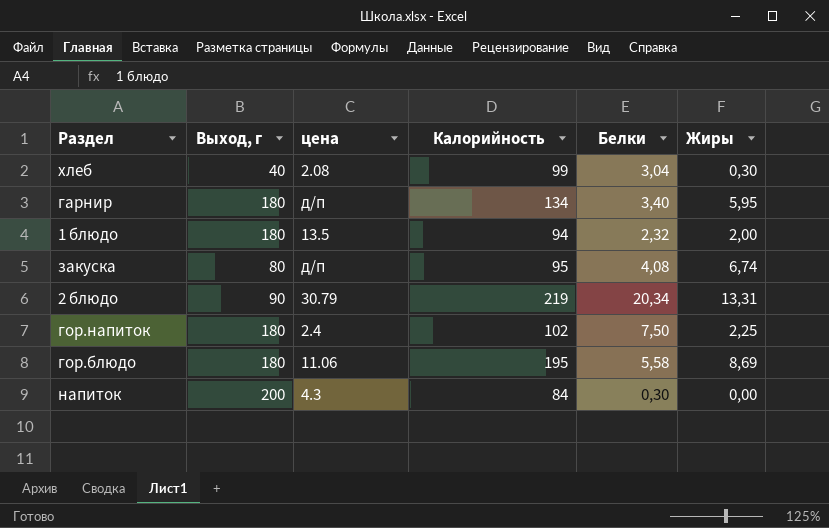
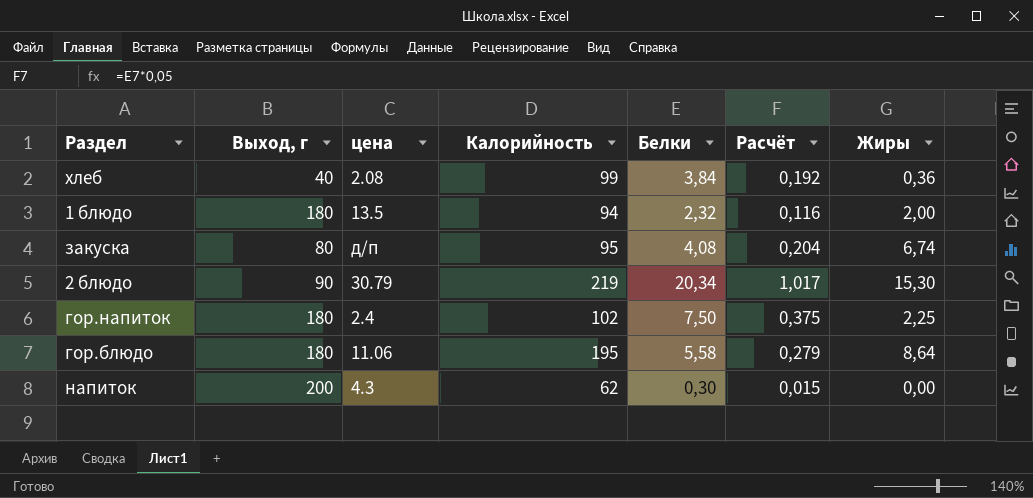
column Расчёт | formula: none -> [Белки] * 0,05
row гарнир: 180 | д/п | 134 | 3,40 | 5,95 -> none
хлеб | Белки: 3,04 -> 3,84
хлеб | Жиры: 0,30 -> 0,36
2 блюдо | Жиры: 13,31 -> 15,30
гор.блюдо | Жиры: 8,69 -> 8,64
напиток | Калорийность: 84 -> 62

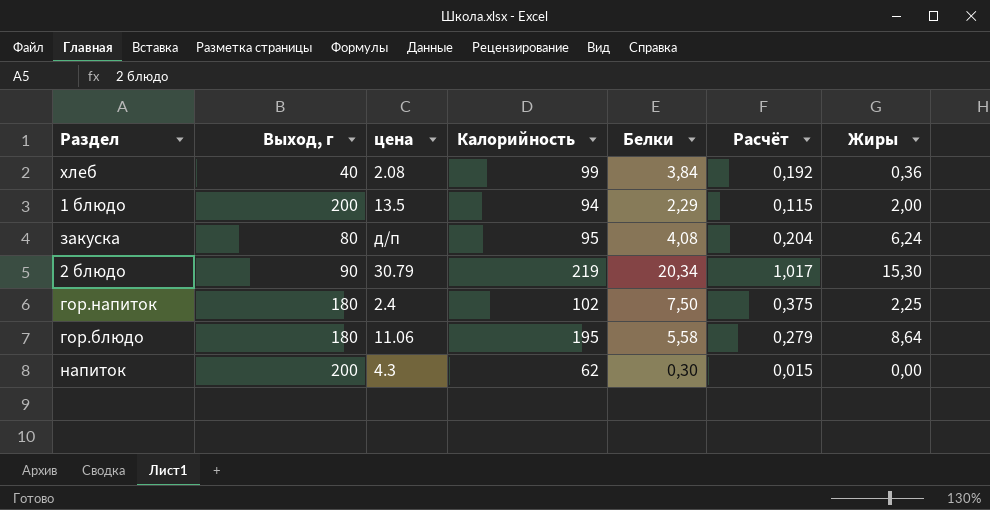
1 блюдо | Выход, г: 180 -> 200
1 блюдо | Белки: 2,32 -> 2,29
1 блюдо | Расчёт: 0,116 -> 0,115
закуска | Жиры: 6,74 -> 6,24

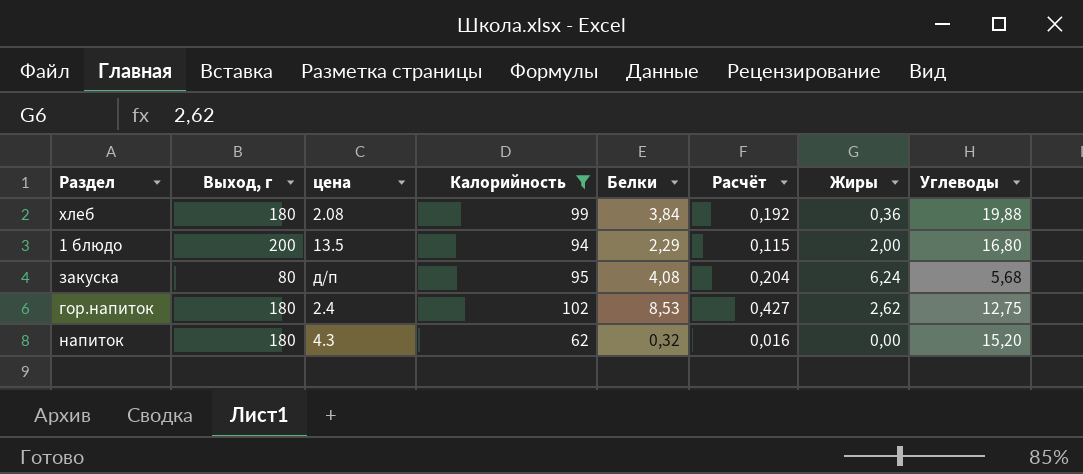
filter: none -> Калорийность <= 102
column Углеводы | position: none -> 8
хлеб | Выход, г: 40 -> 180
гор.напиток | Белки: 7,50 -> 8,53
гор.напиток | Расчёт: 0,375 -> 0,427
гор.напиток | Жиры: 2,25 -> 2,62
напиток | Выход, г: 200 -> 180
напиток | Белки: 0,30 -> 0,32
напиток | Расчёт: 0,015 -> 0,016

